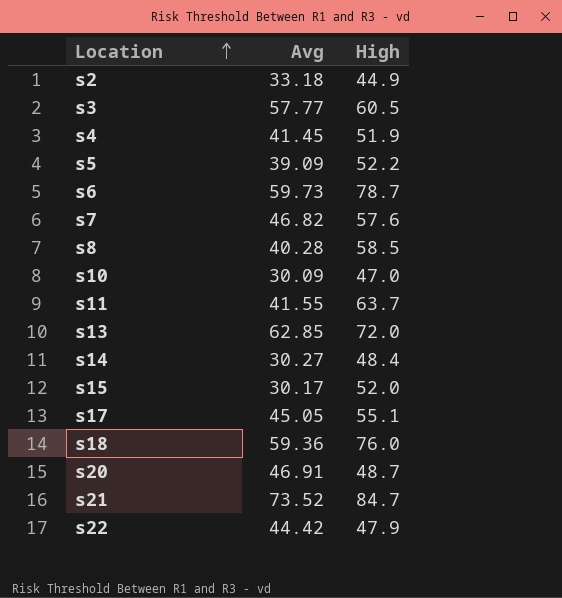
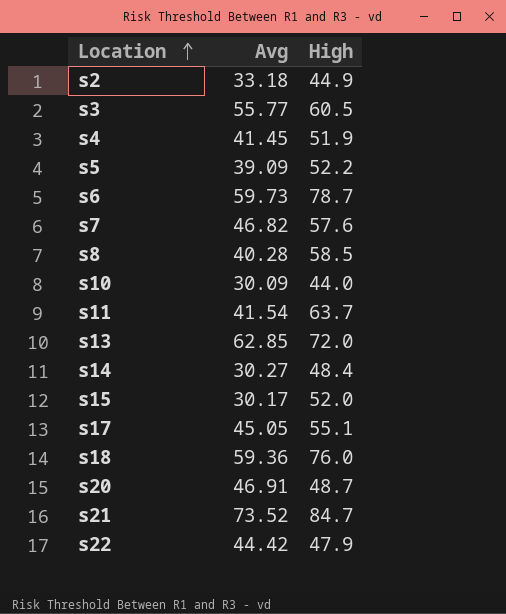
s3 | Avg: 57.77 -> 55.77
s10 | High: 47.0 -> 44.0
s11 | Avg: 41.55 -> 41.54

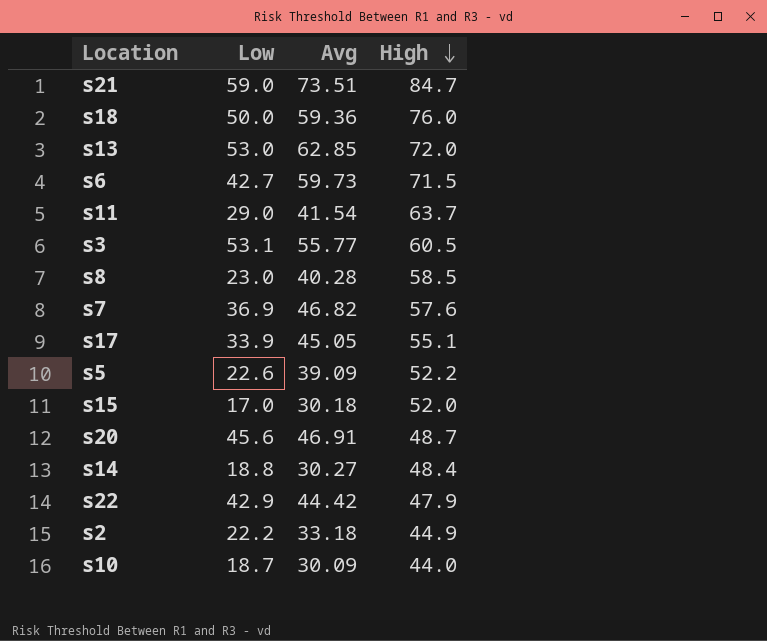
row order: Location ascending -> High descending
column Low | position: none -> 2
row s4: 41.45 | 51.9 -> none
s21 | Avg: 73.52 -> 73.51
s6 | High: 78.7 -> 71.5
s15 | Avg: 30.17 -> 30.18

